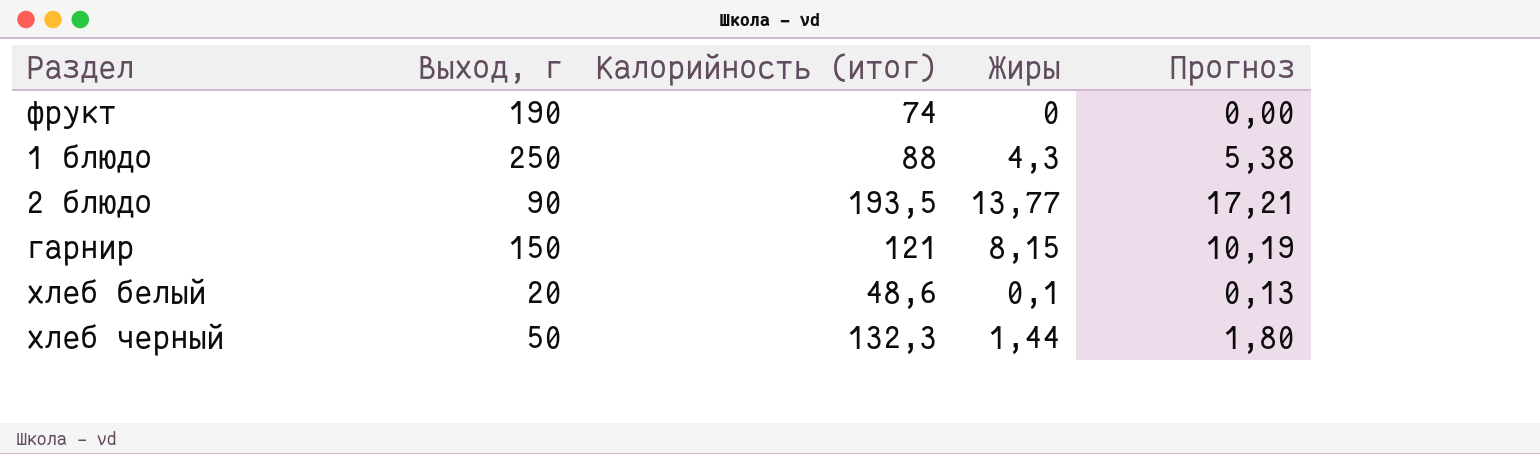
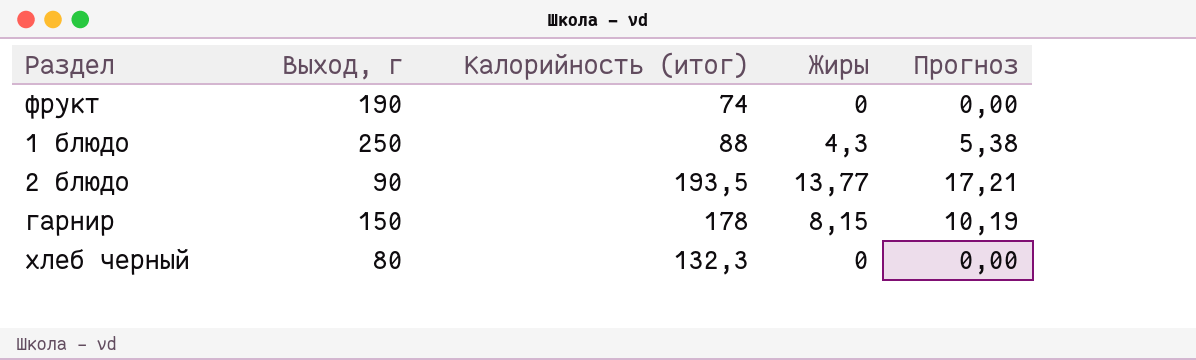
row хлеб белый: 20 | 48,6 | 0,1 | 0,13 -> none
гарнир | Калорийность (итог): 121 -> 178
хлеб черный | Выход, г: 50 -> 80
хлеб черный | Жиры: 1,44 -> 0
хлеб черный | Прогноз: 1,80 -> 0,00

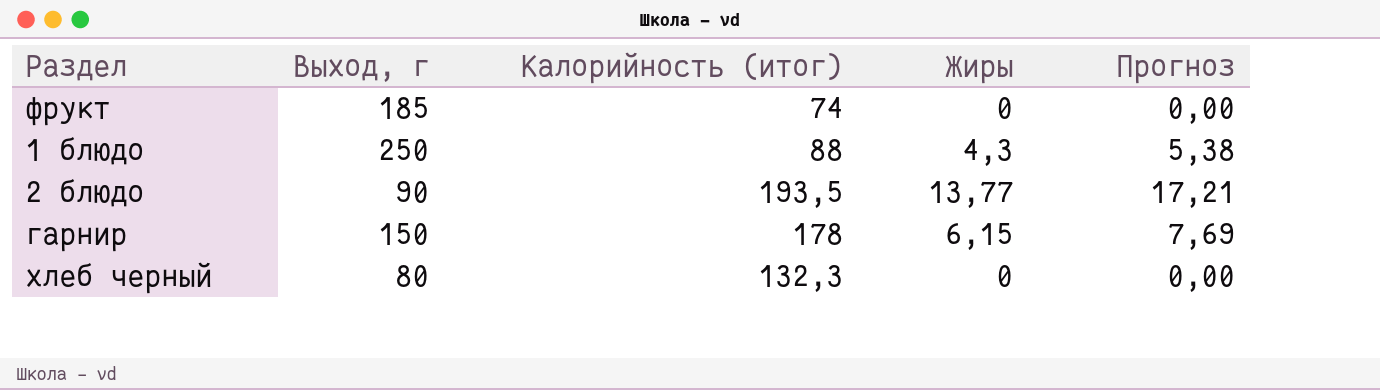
фрукт | Выход, г: 190 -> 185
гарнир | Жиры: 8,15 -> 6,15
гарнир | Прогноз: 10,19 -> 7,69

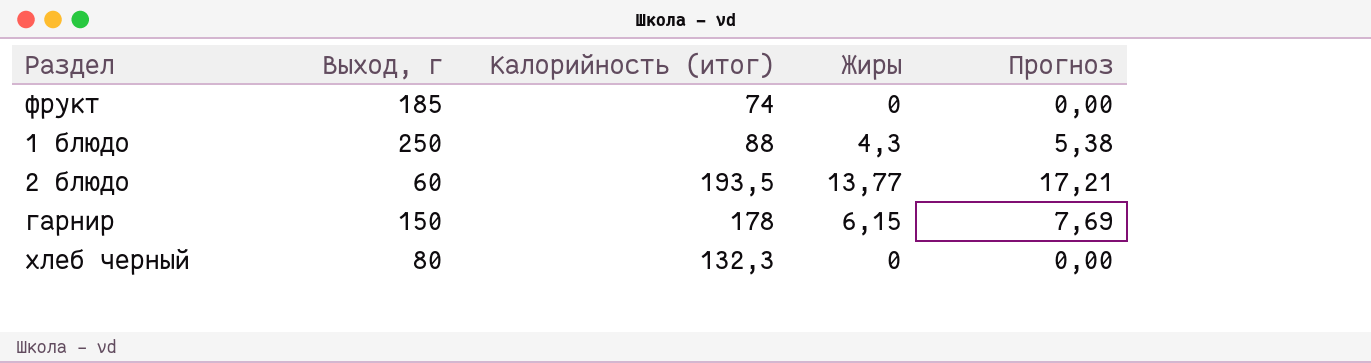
2 блюдо | Выход, г: 90 -> 60

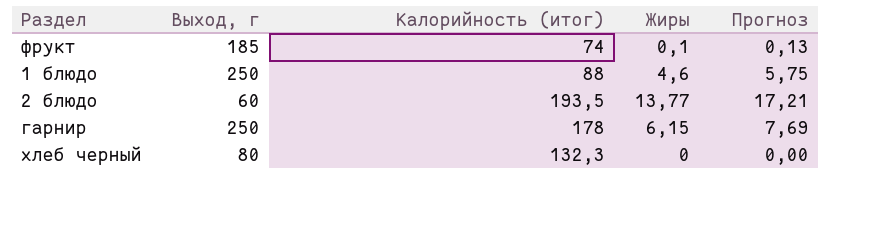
фрукт | Жиры: 0 -> 0,1
фрукт | Прогноз: 0,00 -> 0,13
1 блюдо | Жиры: 4,3 -> 4,6
1 блюдо | Прогноз: 5,38 -> 5,75
гарнир | Выход, г: 150 -> 250

